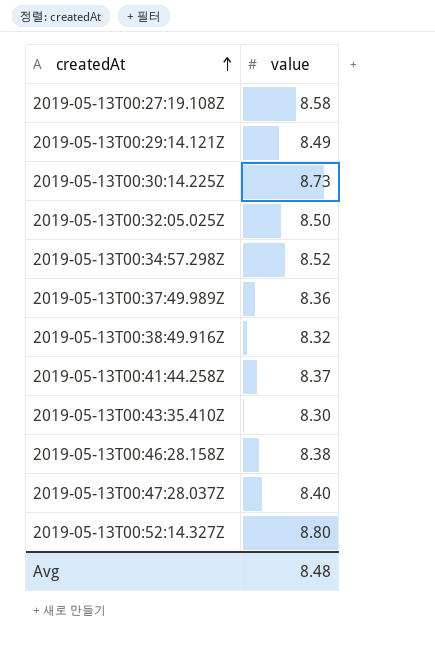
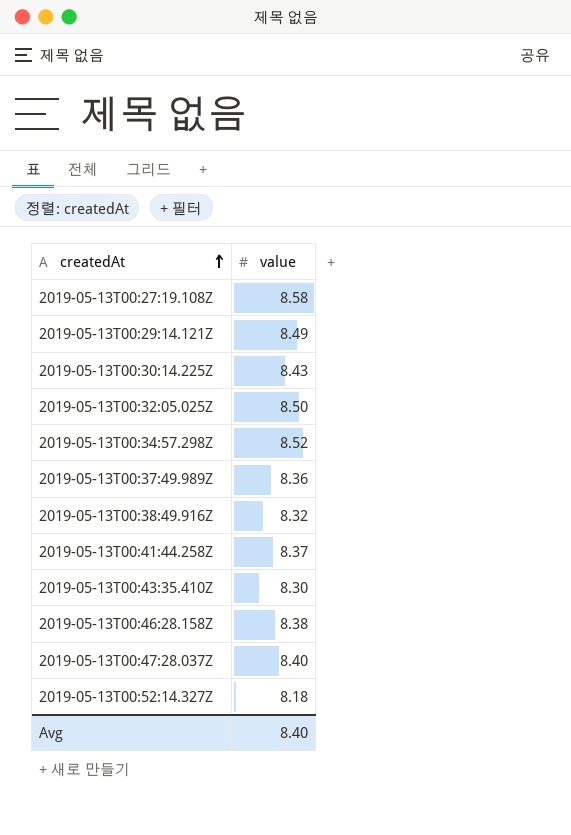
2019-05-13T00:30:14.225Z | value: 8.73 -> 8.43
2019-05-13T00:52:14.327Z | value: 8.80 -> 8.18
Avg | value: 8.48 -> 8.40

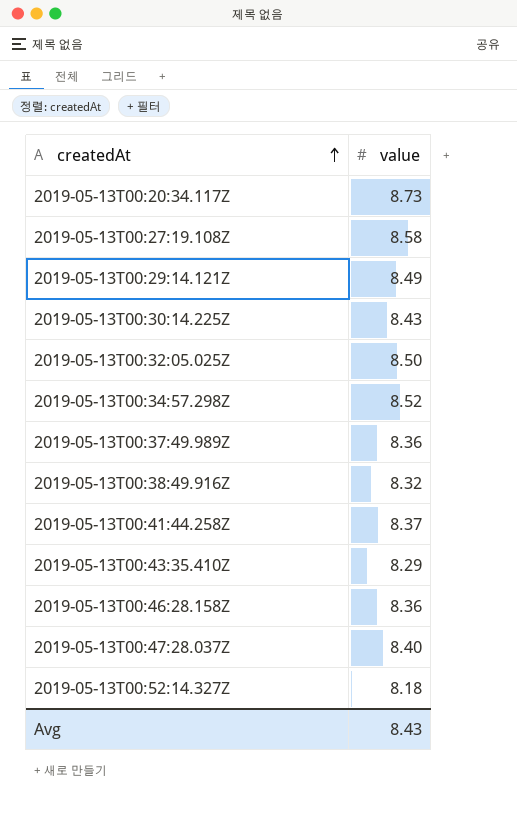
row 2019-05-13T00:20:34.117Z: none -> 8.73
2019-05-13T00:43:35.410Z | value: 8.30 -> 8.29
2019-05-13T00:46:28.158Z | value: 8.38 -> 8.36
Avg | value: 8.40 -> 8.43

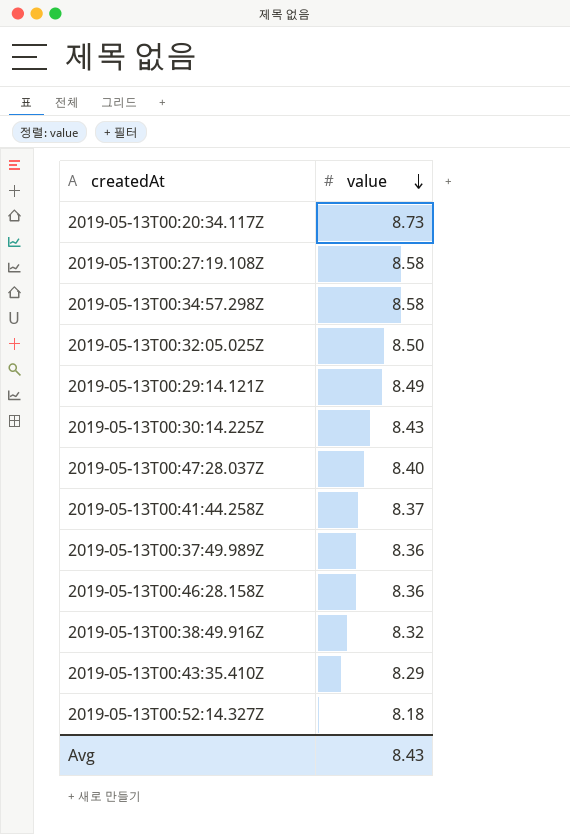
row order: createdAt ascending -> value descending
2019-05-13T00:34:57.298Z | value: 8.52 -> 8.58

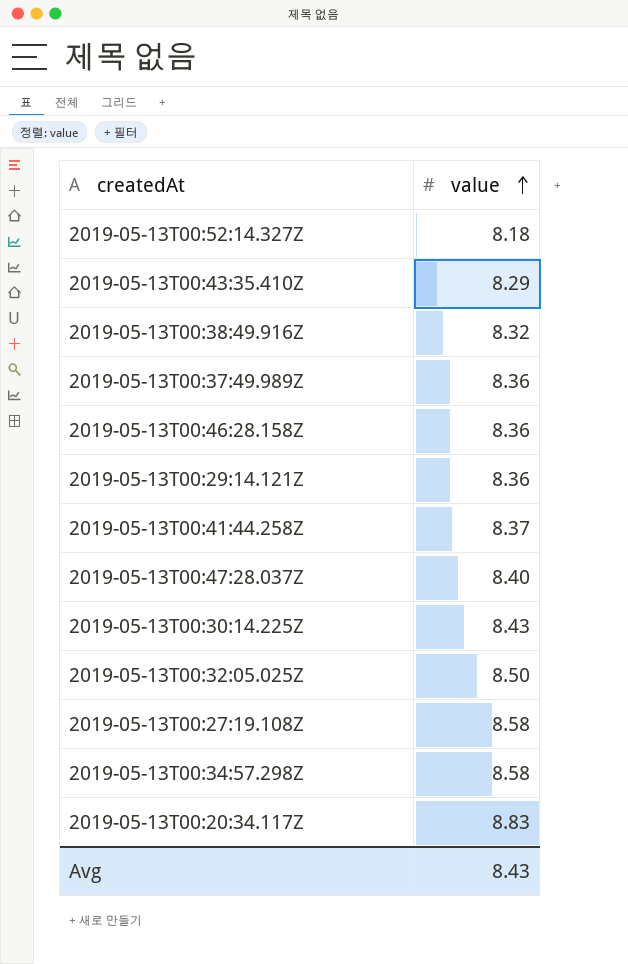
row order: value descending -> value ascending
2019-05-13T00:29:14.121Z | value: 8.49 -> 8.36
2019-05-13T00:20:34.117Z | value: 8.73 -> 8.83

